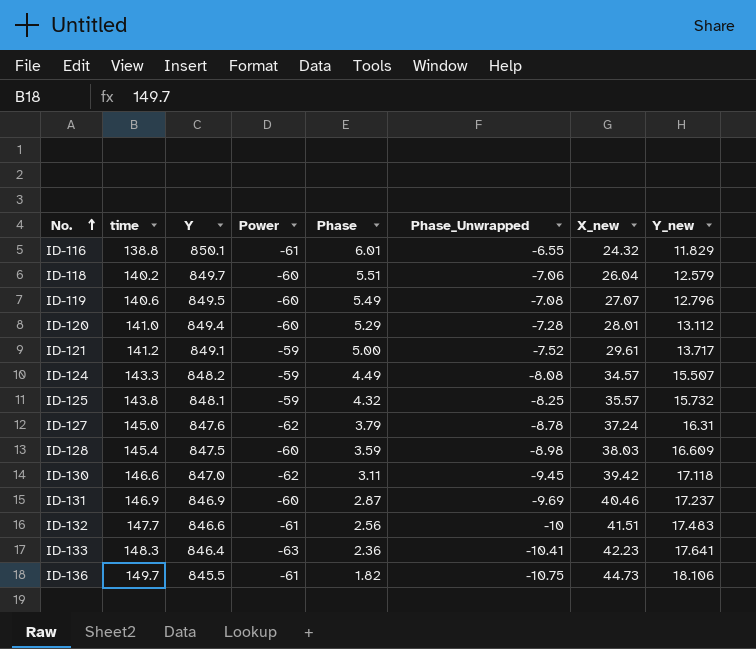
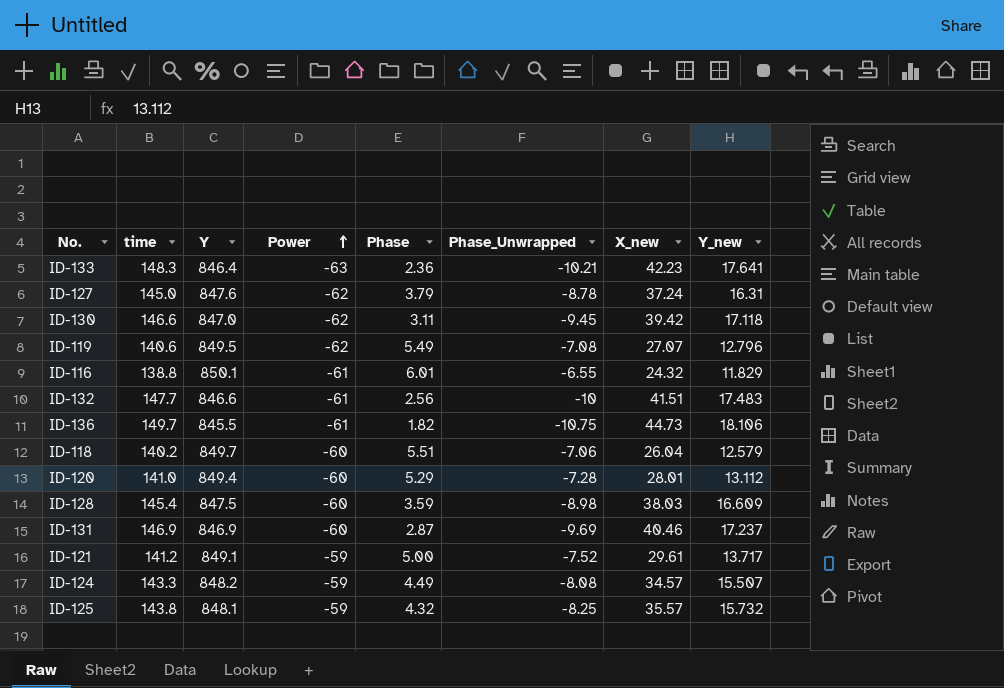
row order: No. ascending -> Power ascending
ID-133 | Phase_Unwrapped: -10.41 -> -10.21
ID-119 | Power: -60 -> -62

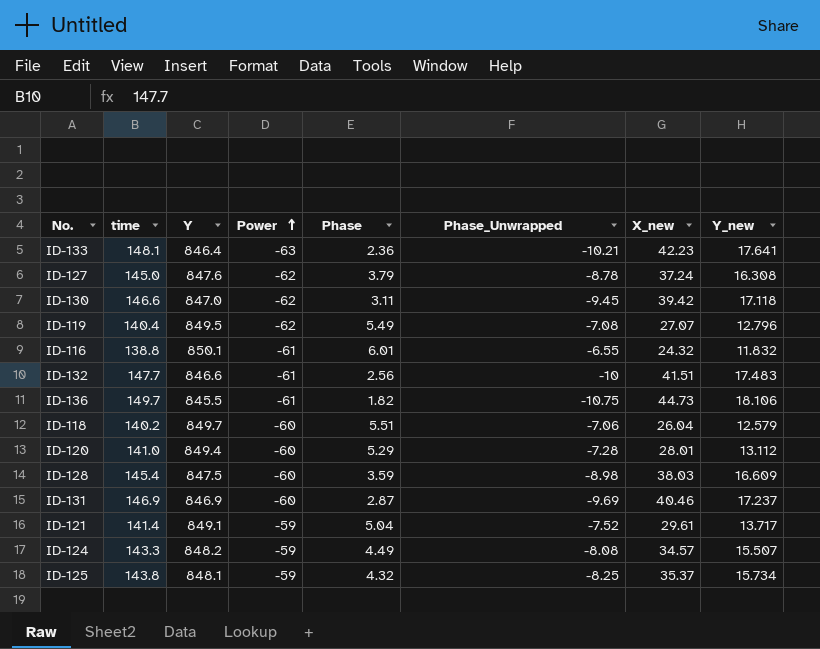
ID-133 | time: 148.3 -> 148.1
ID-127 | Y_new: 16.31 -> 16.308
ID-119 | time: 140.6 -> 140.4
ID-116 | Y_new: 11.829 -> 11.832
ID-121 | time: 141.2 -> 141.4
ID-121 | Phase: 5.00 -> 5.04
ID-125 | X_new: 35.57 -> 35.37
ID-125 | Y_new: 15.732 -> 15.734

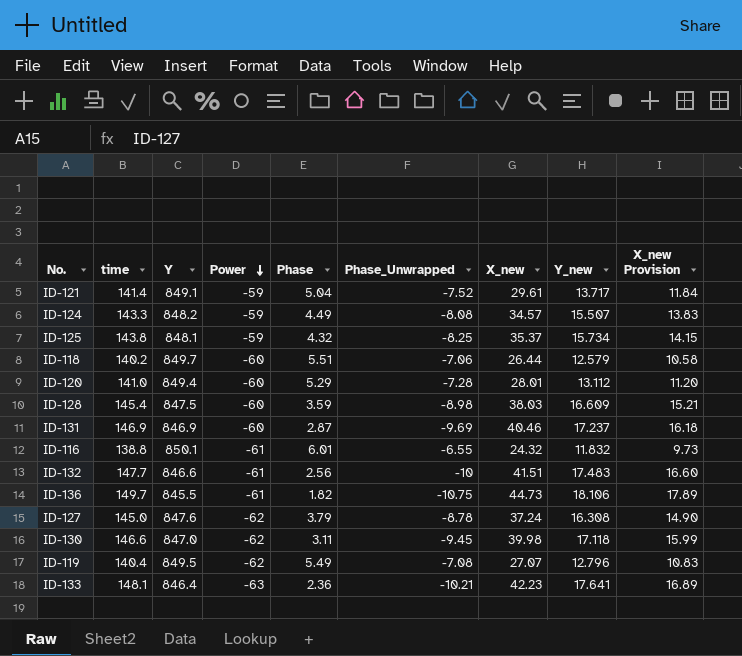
row order: Power ascending -> Power descending
column X_new Provision | formula: none -> [X_new] * 0.4
ID-118 | X_new: 26.04 -> 26.44
ID-130 | X_new: 39.42 -> 39.98

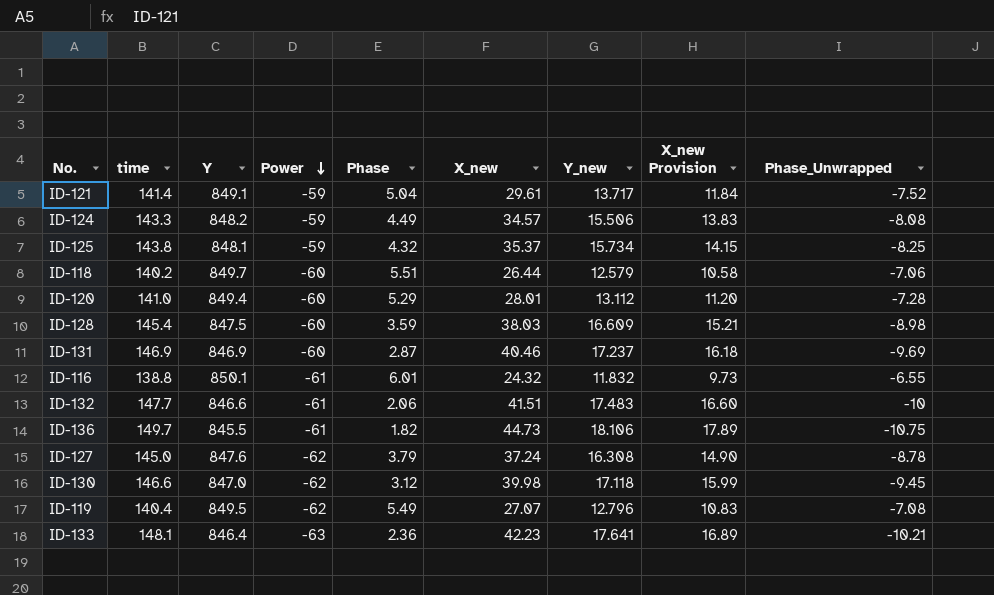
column Phase_Unwrapped | position: 6 -> 9
ID-124 | Y_new: 15.507 -> 15.506
ID-132 | Phase: 2.56 -> 2.06
ID-130 | Phase: 3.11 -> 3.12

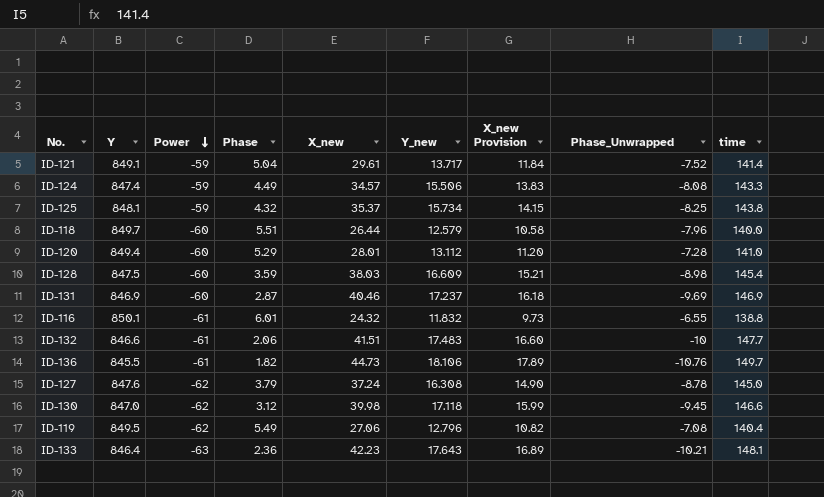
column time | position: 2 -> 9
ID-124 | Y: 848.2 -> 847.4
ID-118 | Phase_Unwrapped: -7.06 -> -7.96
ID-118 | time: 140.2 -> 140.0
ID-136 | Phase_Unwrapped: -10.75 -> -10.76
ID-119 | X_new: 27.07 -> 27.06
ID-119 | X_new Provision: 10.83 -> 10.82
ID-133 | Y_new: 17.641 -> 17.643

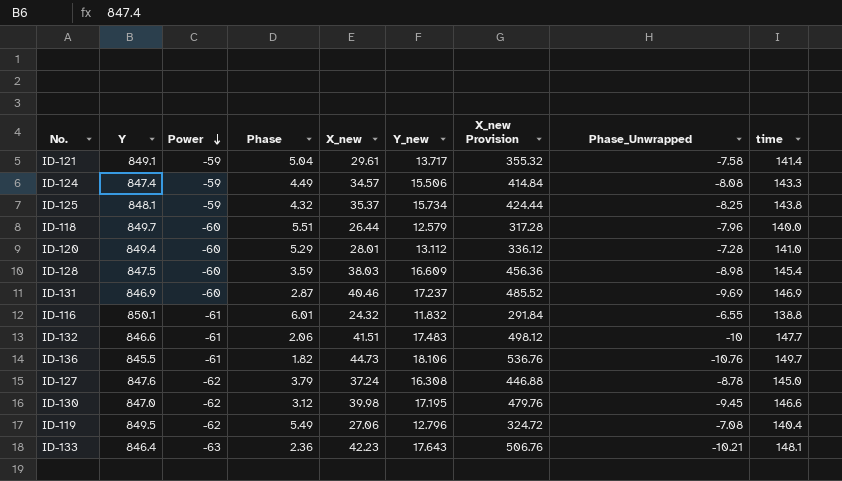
column X_new Provision | formula: [X_new] * 0.4 -> [X_new] * 12
ID-121 | Phase_Unwrapped: -7.52 -> -7.58
ID-130 | Y_new: 17.118 -> 17.195

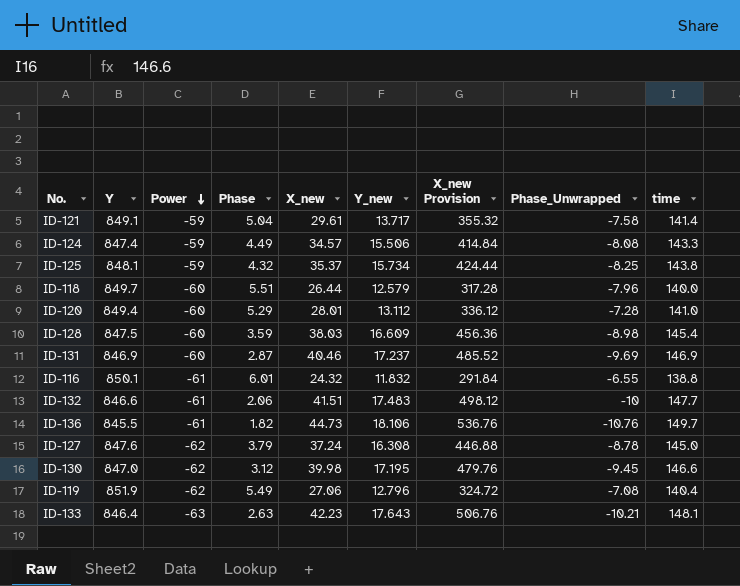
ID-119 | Y: 849.5 -> 851.9
ID-133 | Phase: 2.36 -> 2.63

